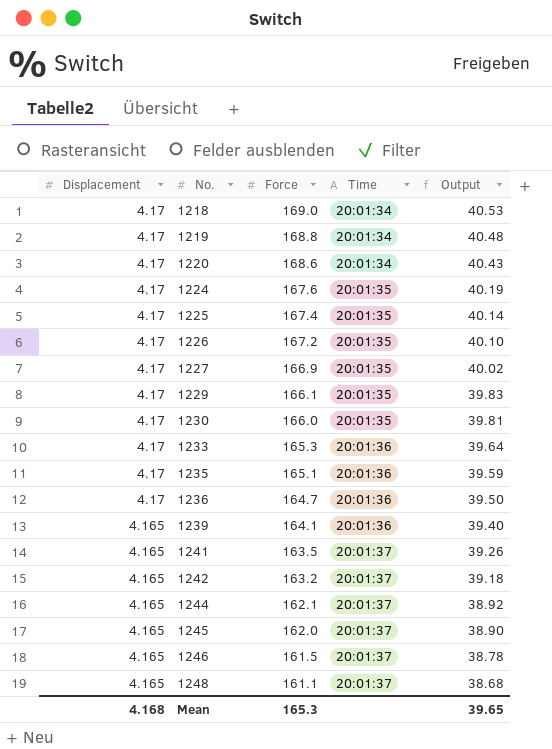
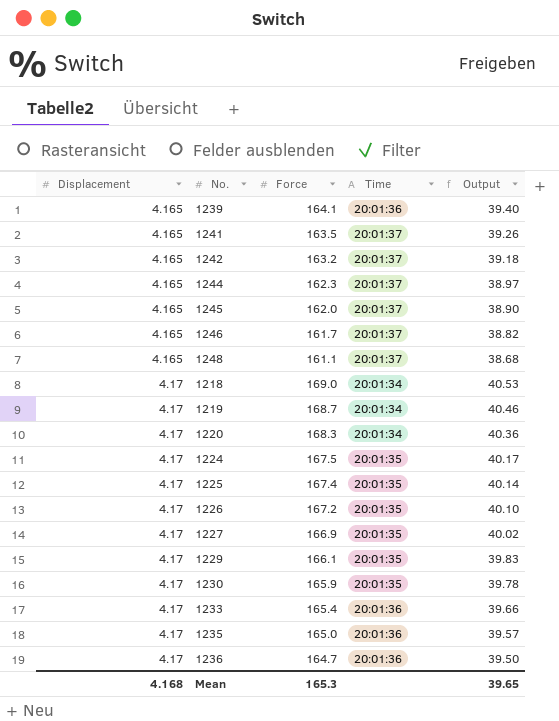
row order: Displacement descending -> Displacement ascending
1244 | Force: 162.1 -> 162.3
1244 | Output: 38.92 -> 38.97
1246 | Force: 161.5 -> 161.7
1246 | Output: 38.78 -> 38.82
1219 | Force: 168.8 -> 168.7
1219 | Output: 40.48 -> 40.46
1220 | Force: 168.6 -> 168.3
1220 | Output: 40.43 -> 40.36
1224 | Force: 167.6 -> 167.5
1224 | Output: 40.19 -> 40.17
1230 | Force: 166.0 -> 165.9
1230 | Output: 39.81 -> 39.78
1233 | Force: 165.3 -> 165.4
1233 | Output: 39.64 -> 39.66
1235 | Force: 165.1 -> 165.0
1235 | Output: 39.59 -> 39.57

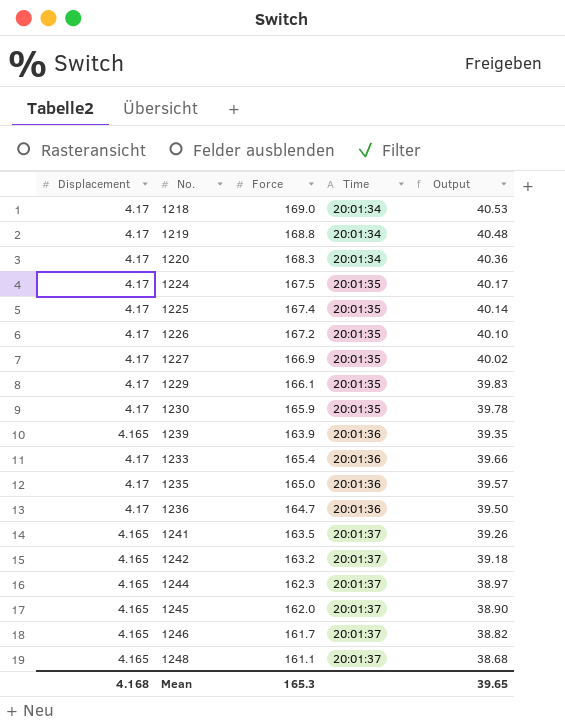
row order: Displacement ascending -> Time ascending
1219 | Force: 168.7 -> 168.8
1219 | Output: 40.46 -> 40.48
1239 | Force: 164.1 -> 163.9
1239 | Output: 39.40 -> 39.35

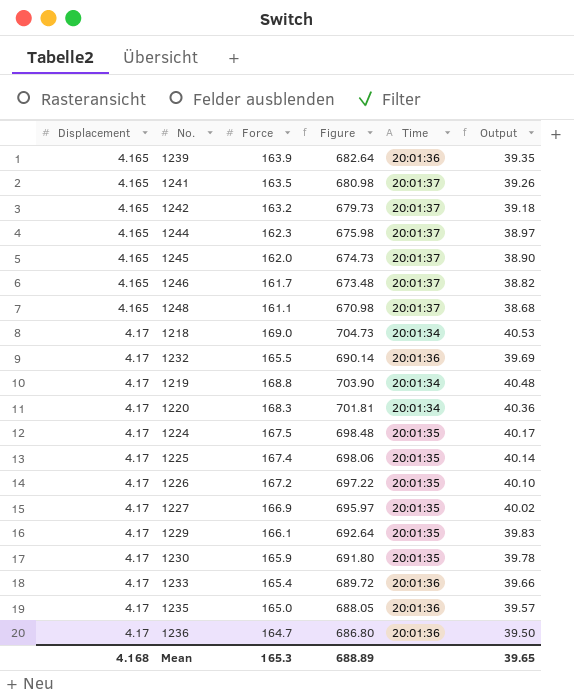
row order: Time ascending -> Displacement ascending
column Figure | formula: none -> [Displacement] * [Force]
row 1232: none -> 4.17 | 165.5 | 690.14 | 20:01:36 | 39.69

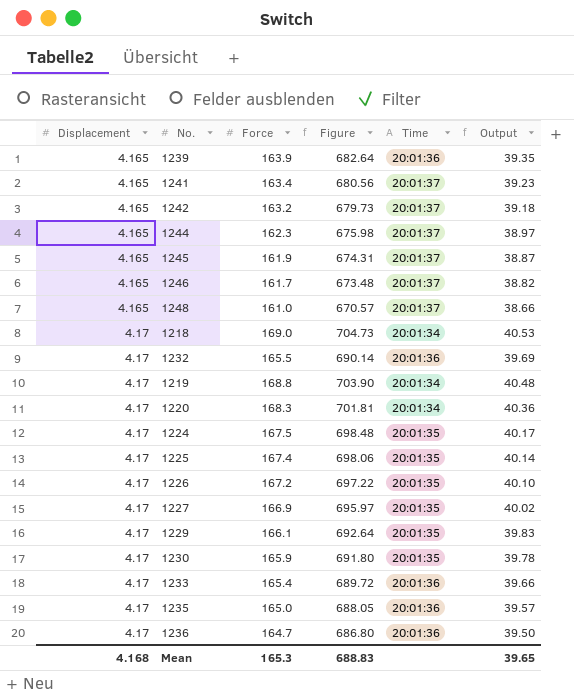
1241 | Force: 163.5 -> 163.4
1241 | Figure: 680.98 -> 680.56
1241 | Output: 39.26 -> 39.23
1245 | Force: 162.0 -> 161.9
1245 | Figure: 674.73 -> 674.31
1245 | Output: 38.90 -> 38.87
1248 | Force: 161.1 -> 161.0
1248 | Figure: 670.98 -> 670.57
1248 | Output: 38.68 -> 38.66
Mean | Figure: 688.89 -> 688.83

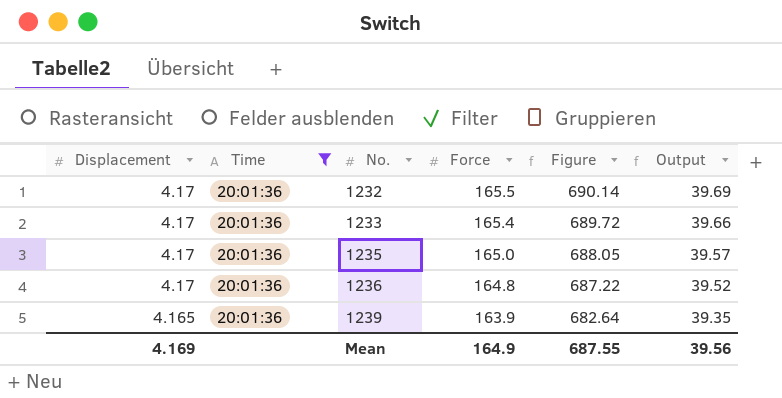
filter: none -> Time = 20:01:36
row order: Displacement ascending -> Displacement descending
column Time | position: 5 -> 2
1236 | Force: 164.7 -> 164.8
1236 | Figure: 686.80 -> 687.22
1236 | Output: 39.50 -> 39.52
Mean | Displacement: 4.168 -> 4.169
Mean | Force: 165.3 -> 164.9
Mean | Figure: 688.83 -> 687.55
Mean | Output: 39.65 -> 39.56

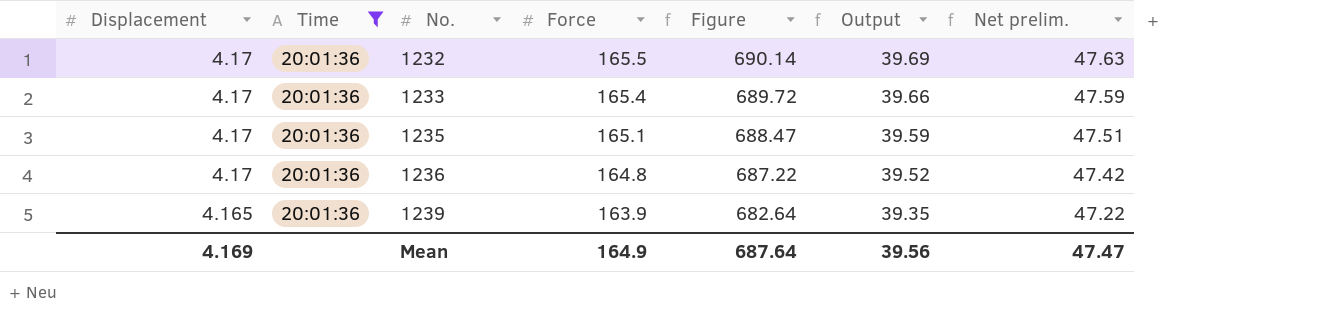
column Net prelim. | formula: none -> [Output] * 1.2
1235 | Force: 165.0 -> 165.1
1235 | Figure: 688.05 -> 688.47
1235 | Output: 39.57 -> 39.59
Mean | Figure: 687.55 -> 687.64

